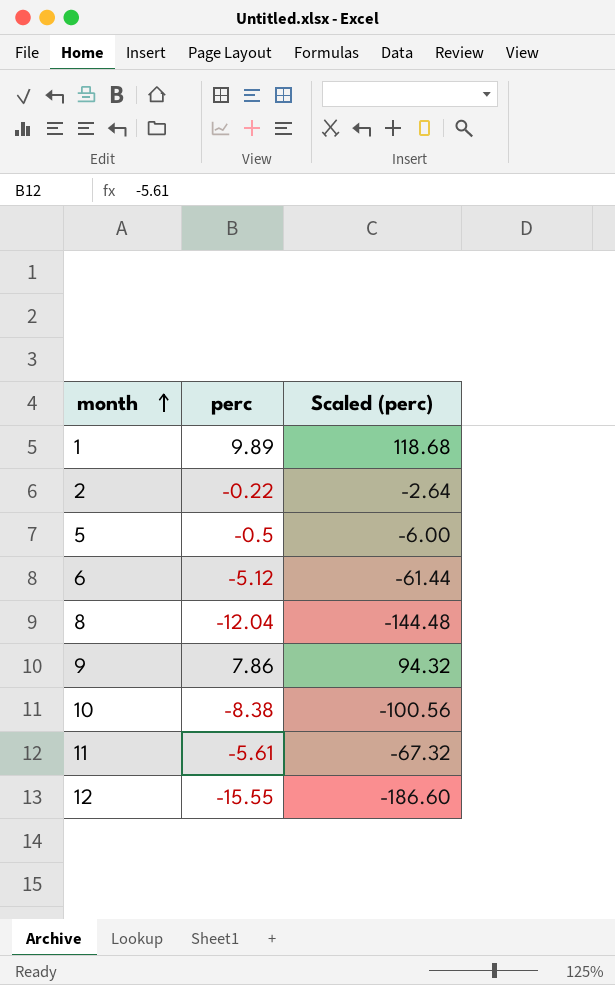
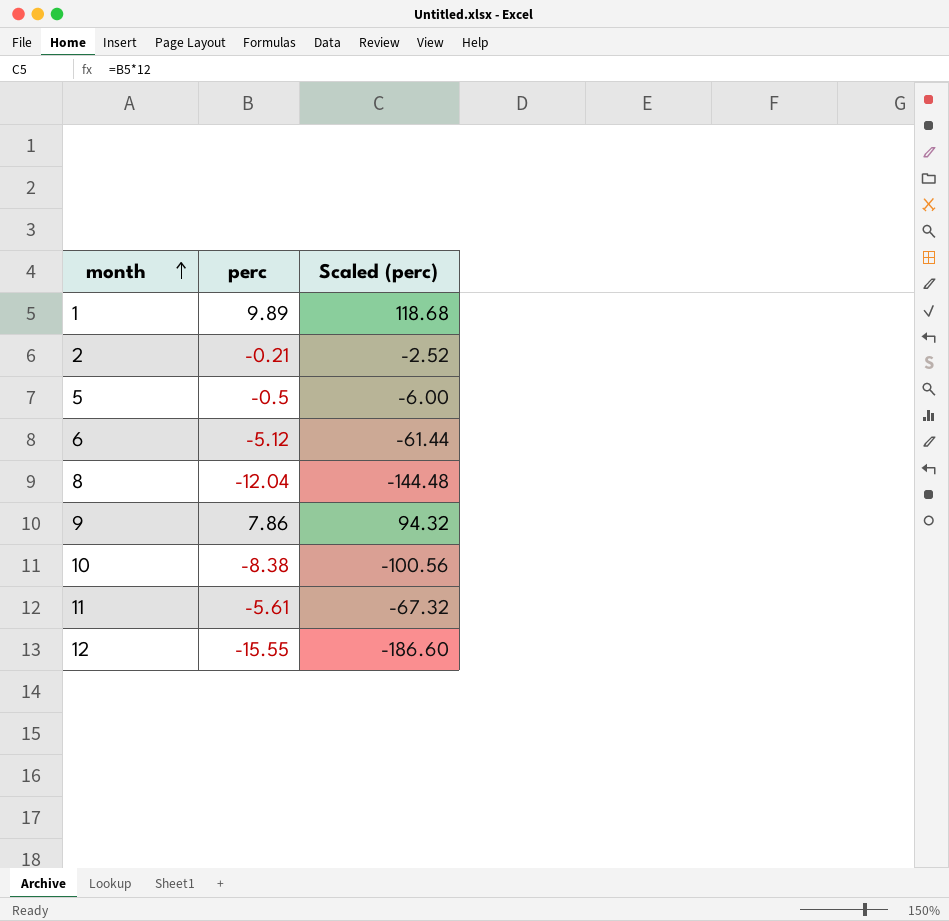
2 | perc: -0.22 -> -0.21
2 | Scaled (perc): -2.64 -> -2.52

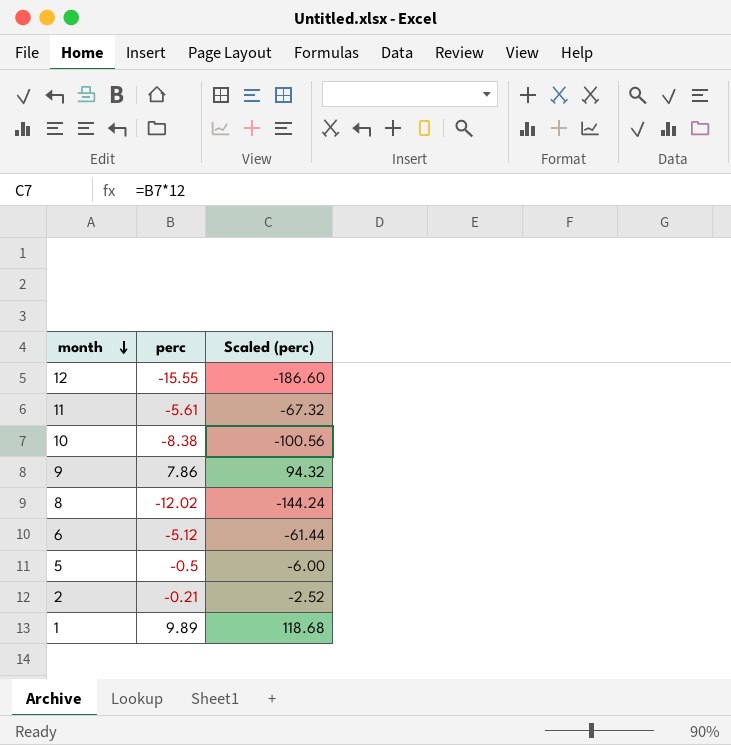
row order: month ascending -> month descending
8 | perc: -12.04 -> -12.02
8 | Scaled (perc): -144.48 -> -144.24

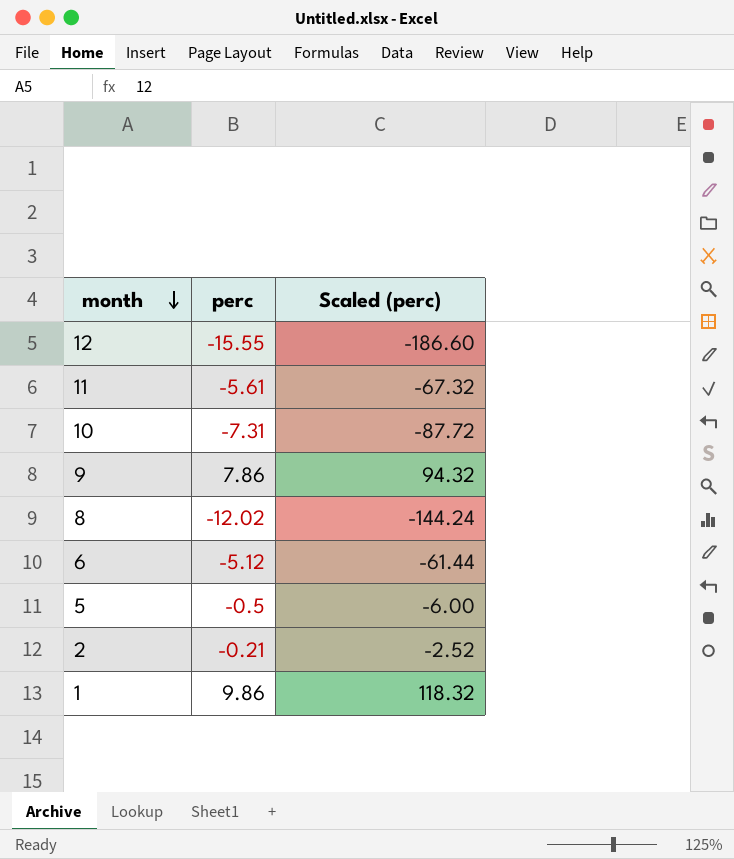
10 | perc: -8.38 -> -7.31
10 | Scaled (perc): -100.56 -> -87.72
1 | perc: 9.89 -> 9.86
1 | Scaled (perc): 118.68 -> 118.32

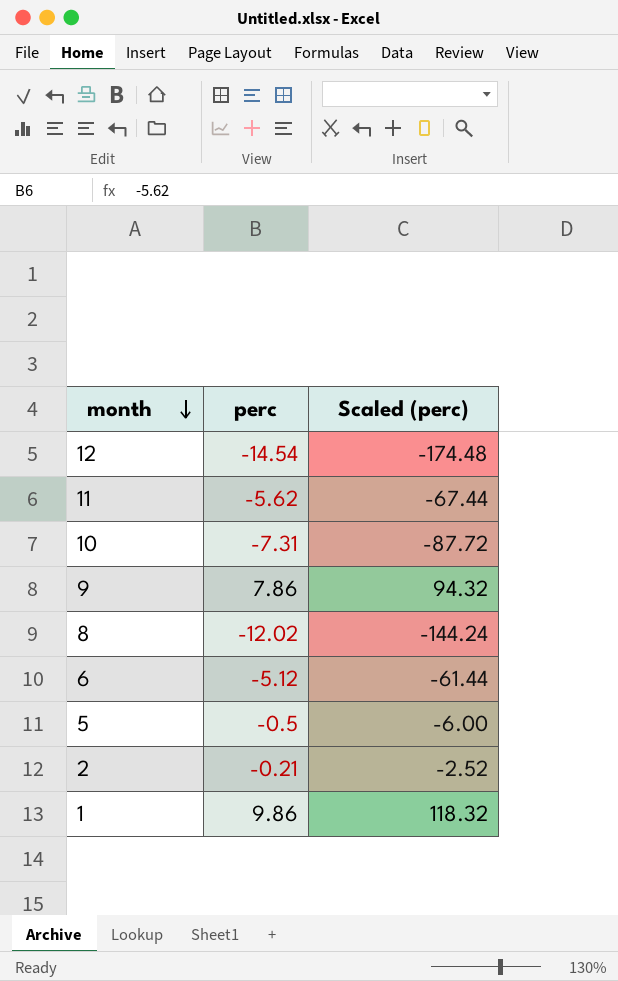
12 | perc: -15.55 -> -14.54
12 | Scaled (perc): -186.60 -> -174.48
11 | perc: -5.61 -> -5.62
11 | Scaled (perc): -67.32 -> -67.44

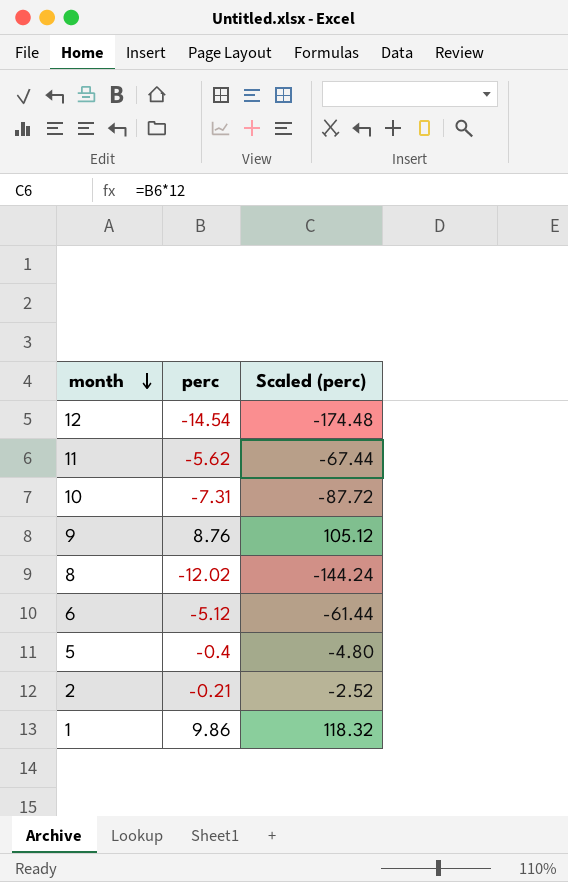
9 | perc: 7.86 -> 8.76
9 | Scaled (perc): 94.32 -> 105.12
5 | perc: -0.5 -> -0.4
5 | Scaled (perc): -6.00 -> -4.80

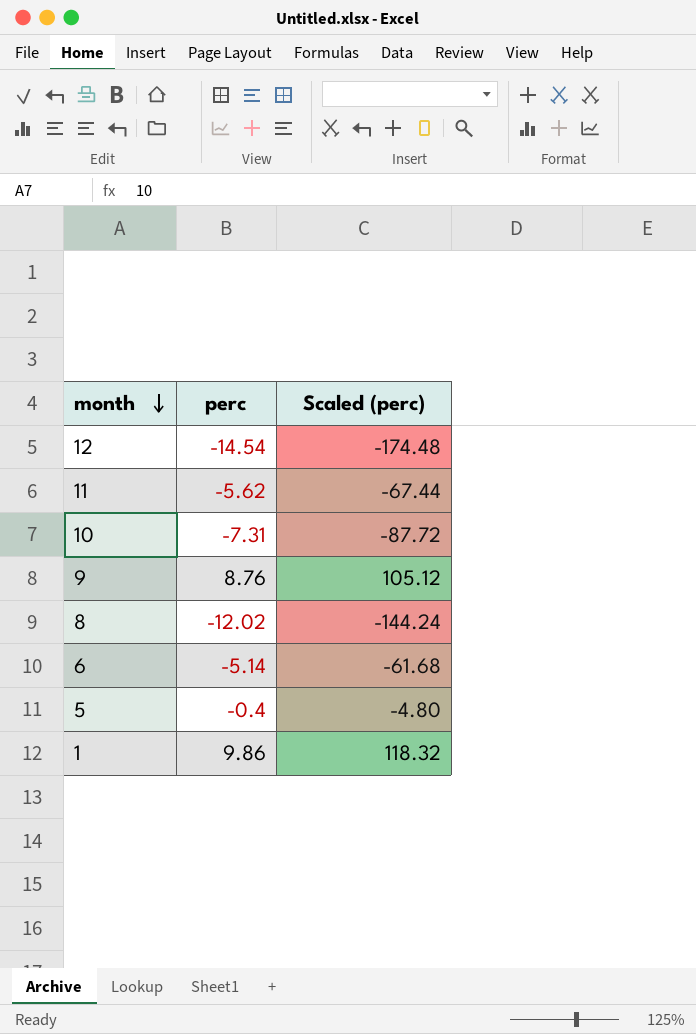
row 2: -0.21 | -2.52 -> none
6 | perc: -5.12 -> -5.14
6 | Scaled (perc): -61.44 -> -61.68

